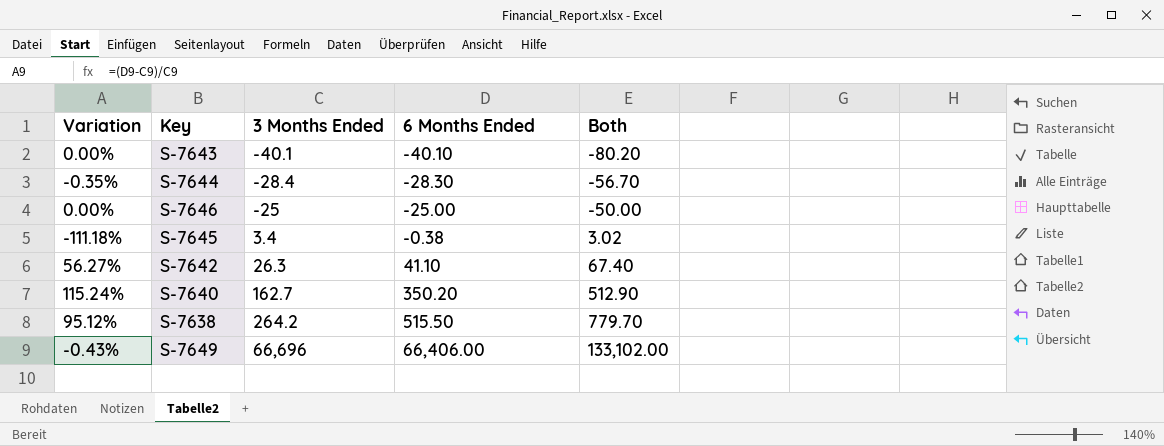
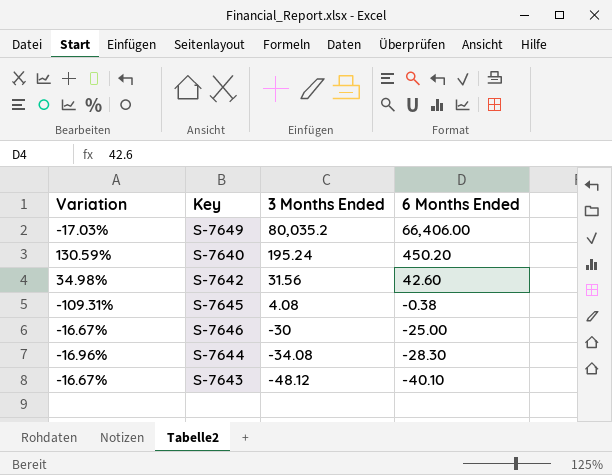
row order: 3 Months Ended ascending -> 3 Months Ended descending
column Both | formula: [3 Months Ended] + [6 Months Ended] -> none
row S-7638: 95.12% | 264.2 | 515.50 | 779.70 -> none
S-7649 | Variation: -0.43% -> -17.03%
S-7649 | 3 Months Ended: 66,696 -> 80,035.2
S-7640 | Variation: 115.24% -> 130.59%
S-7640 | 3 Months Ended: 162.7 -> 195.24
S-7640 | 6 Months Ended: 350.20 -> 450.20
S-7642 | Variation: 56.27% -> 34.98%
S-7642 | 3 Months Ended: 26.3 -> 31.56
S-7642 | 6 Months Ended: 41.10 -> 42.60
S-7645 | Variation: -111.18% -> -109.31%
S-7645 | 3 Months Ended: 3.4 -> 4.08
S-7646 | Variation: 0.00% -> -16.67%
S-7646 | 3 Months Ended: -25 -> -30
S-7644 | Variation: -0.35% -> -16.96%
S-7644 | 3 Months Ended: -28.4 -> -34.08
S-7643 | Variation: 0.00% -> -16.67%
S-7643 | 3 Months Ended: -40.1 -> -48.12

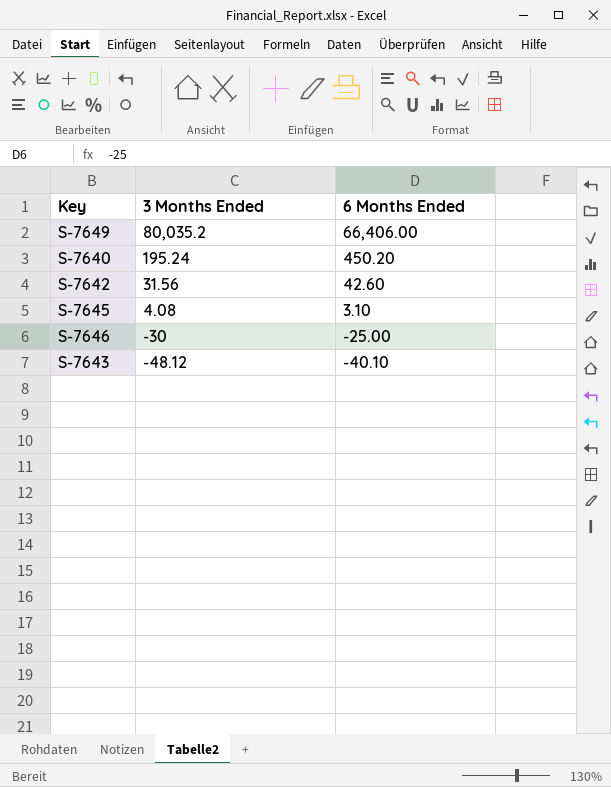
column Variation | formula: ([6 Months Ended] - [3 Months Ended]) / [3 Months Ended] -> none
row S-7644: -16.96% | -34.08 | -28.30 -> none
S-7645 | 6 Months Ended: -0.38 -> 3.10

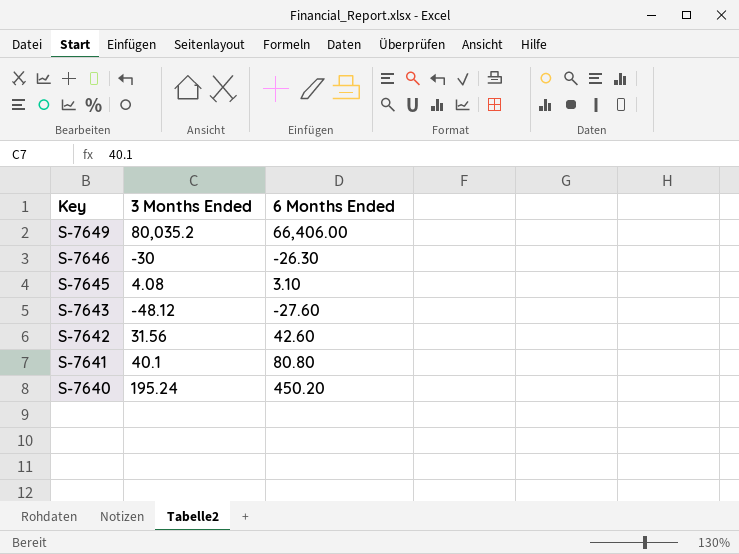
row order: 3 Months Ended descending -> Key descending
S-7646 | 6 Months Ended: -25.00 -> -26.30
S-7643 | 6 Months Ended: -40.10 -> -27.60
row S-7641: none -> 40.1 | 80.80

